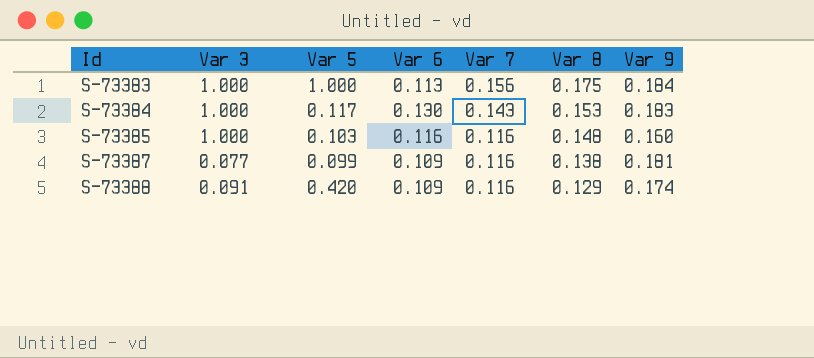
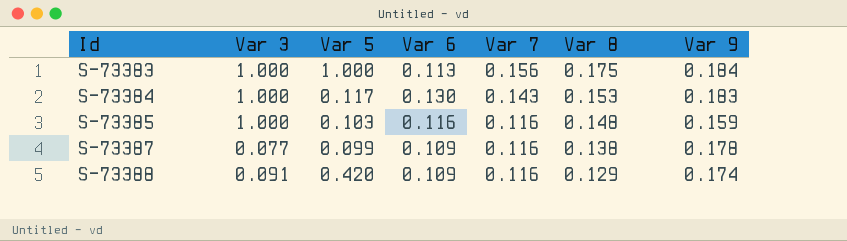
S-73385 | Var 9: 0.160 -> 0.159
S-73387 | Var 9: 0.181 -> 0.178

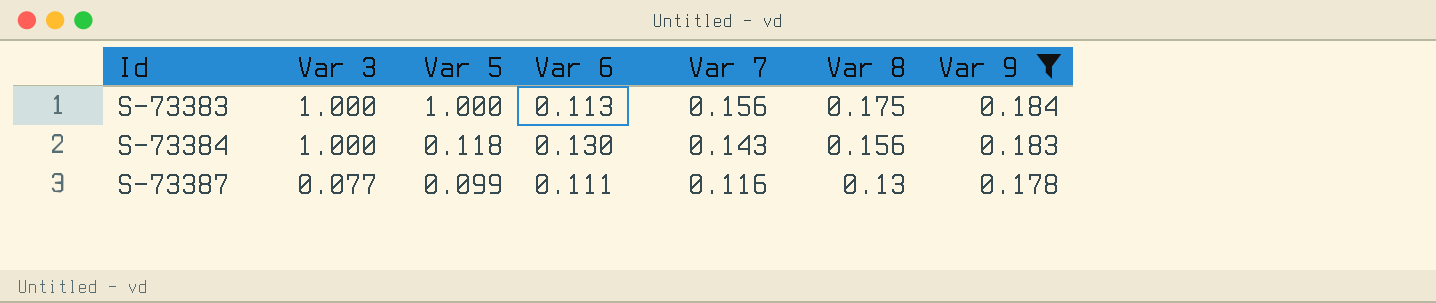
filter: none -> Var 9 >= 0.178
S-73384 | Var 5: 0.117 -> 0.118
S-73384 | Var 8: 0.153 -> 0.156
S-73387 | Var 6: 0.109 -> 0.111
S-73387 | Var 8: 0.138 -> 0.13

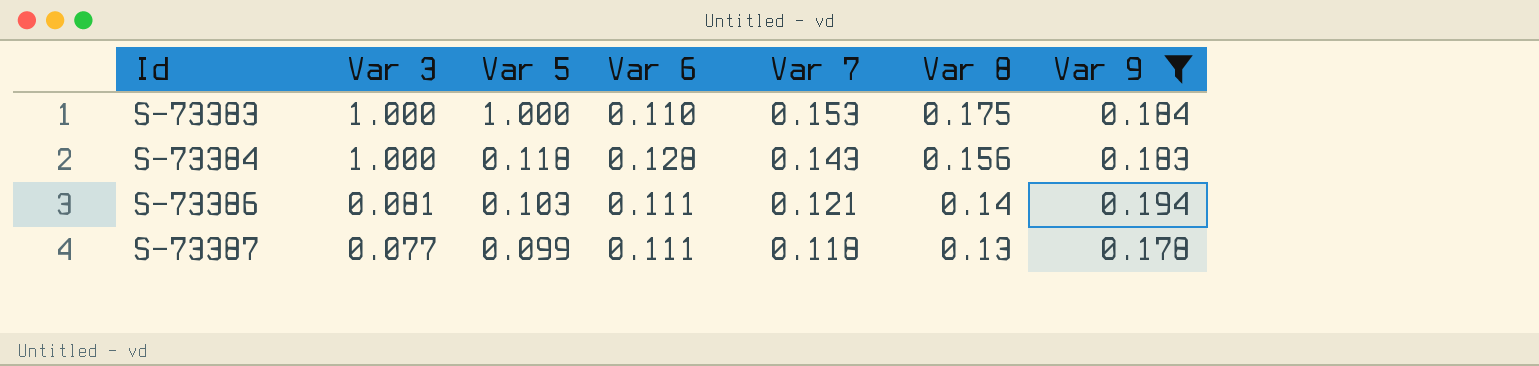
S-73383 | Var 6: 0.113 -> 0.110
S-73383 | Var 7: 0.156 -> 0.153
S-73384 | Var 6: 0.130 -> 0.128
row S-73386: none -> 0.081 | 0.103 | 0.111 | 0.121 | 0.14 | 0.194
S-73387 | Var 7: 0.116 -> 0.118

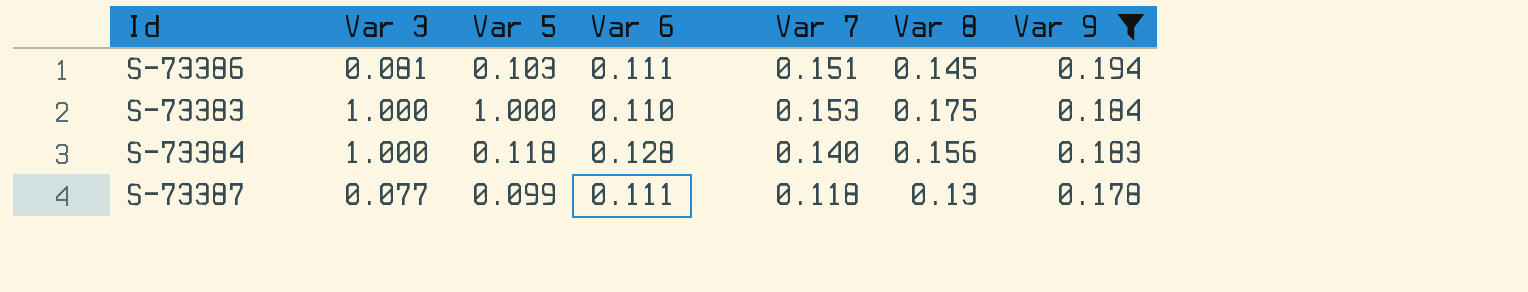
row order: Id ascending -> Var 9 descending
S-73386 | Var 7: 0.121 -> 0.151
S-73386 | Var 8: 0.14 -> 0.145
S-73384 | Var 7: 0.143 -> 0.140

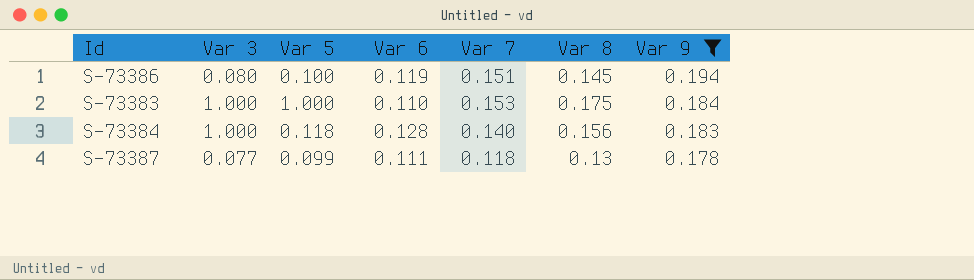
S-73386 | Var 3: 0.081 -> 0.080
S-73386 | Var 5: 0.103 -> 0.100
S-73386 | Var 6: 0.111 -> 0.119

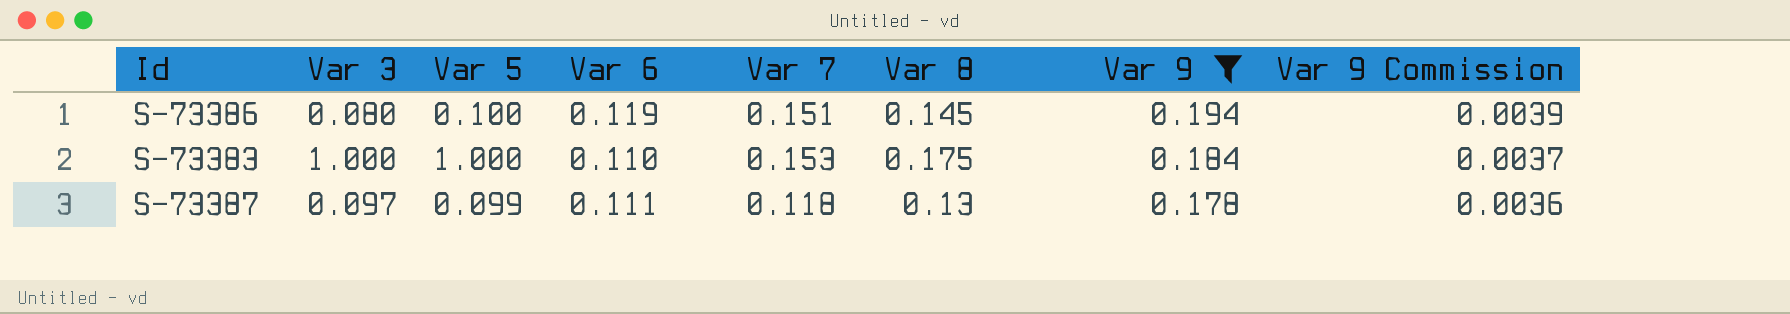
column Var 9 Commission | formula: none -> [Var 9] * 0.02
row S-73384: 1.000 | 0.118 | 0.128 | 0.140 | 0.156 | 0.183 -> none
S-73387 | Var 3: 0.077 -> 0.097

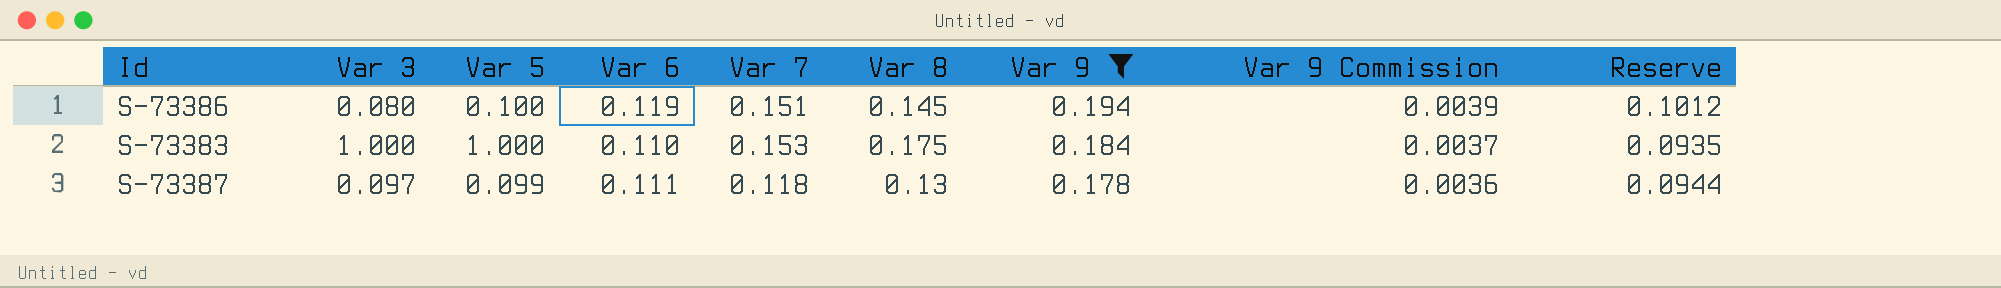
column Reserve | formula: none -> [Var 6] * 0.85

